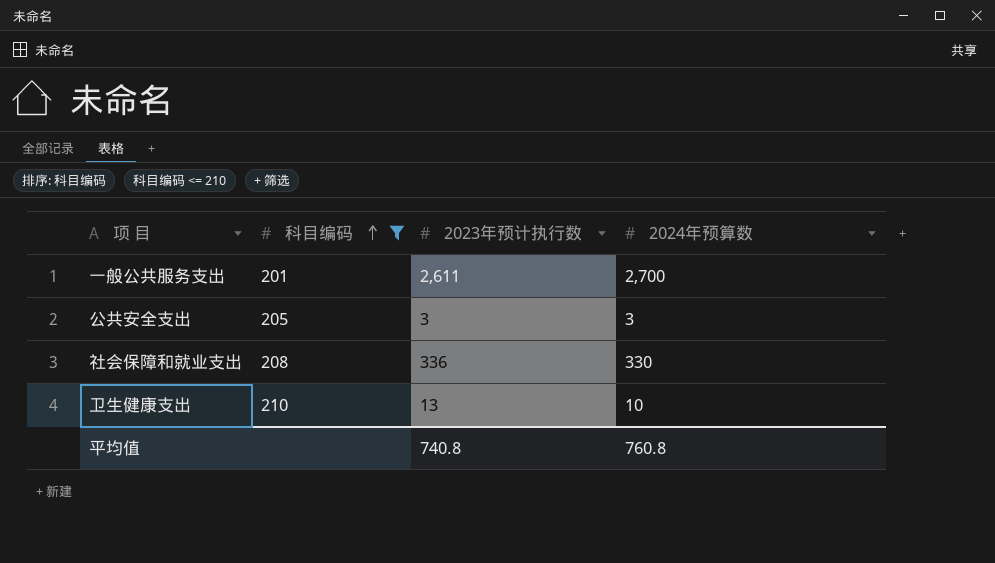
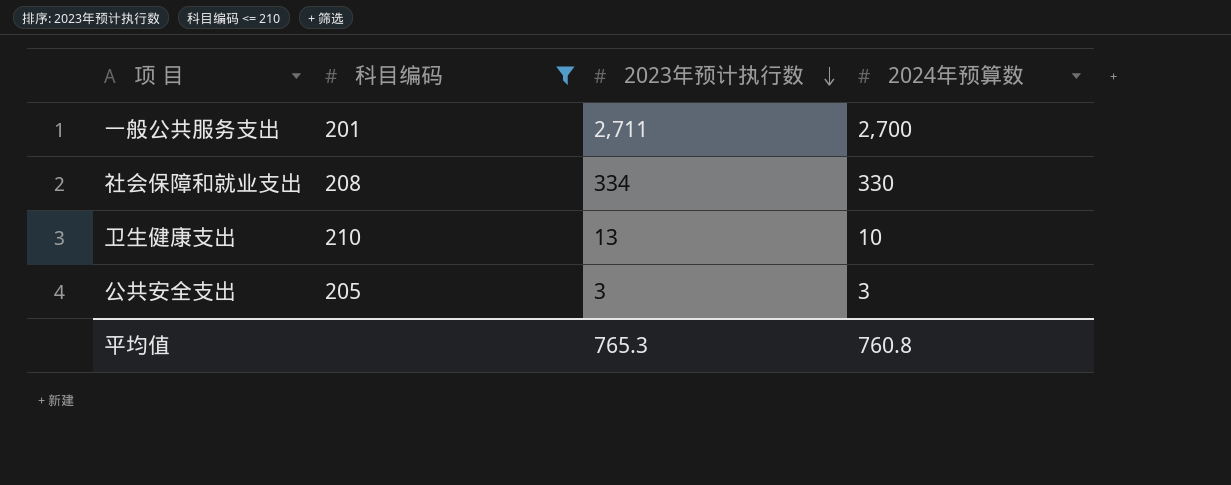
row order: 科目编码 ascending -> 2023年预计执行数 descending
一般公共服务支出 | 2023年预计执行数: 2,611 -> 2,711
社会保障和就业支出 | 2023年预计执行数: 336 -> 334
平均值 | 2023年预计执行数: 740.8 -> 765.3

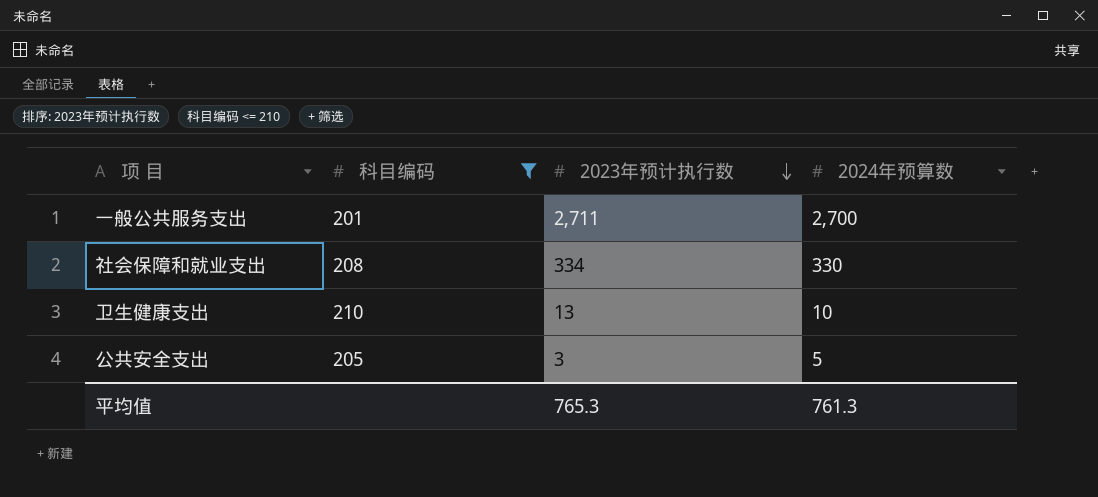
公共安全支出 | 2024年预算数: 3 -> 5
平均值 | 2024年预算数: 760.8 -> 761.3

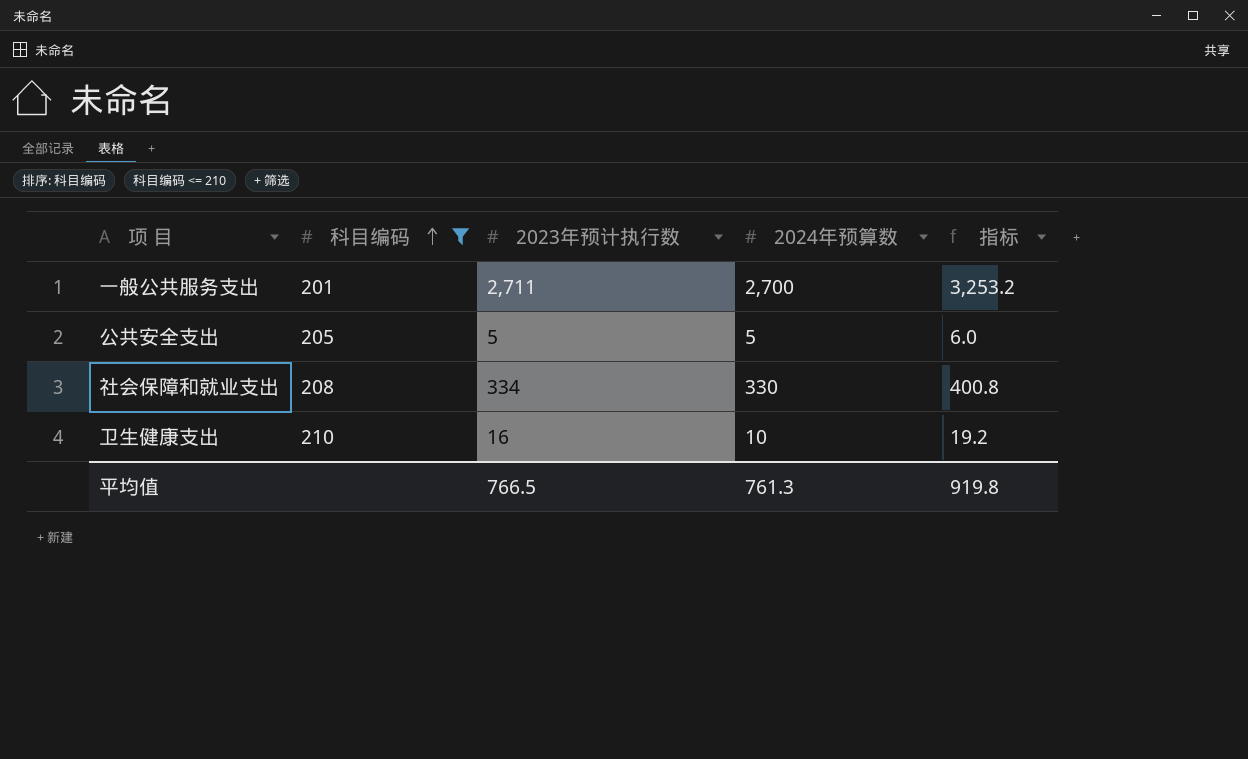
row order: 2023年预计执行数 descending -> 科目编码 ascending
column 指标 | formula: none -> [2023年预计执行数] * 1.2
公共安全支出 | 2023年预计执行数: 3 -> 5
卫生健康支出 | 2023年预计执行数: 13 -> 16
平均值 | 2023年预计执行数: 765.3 -> 766.5

